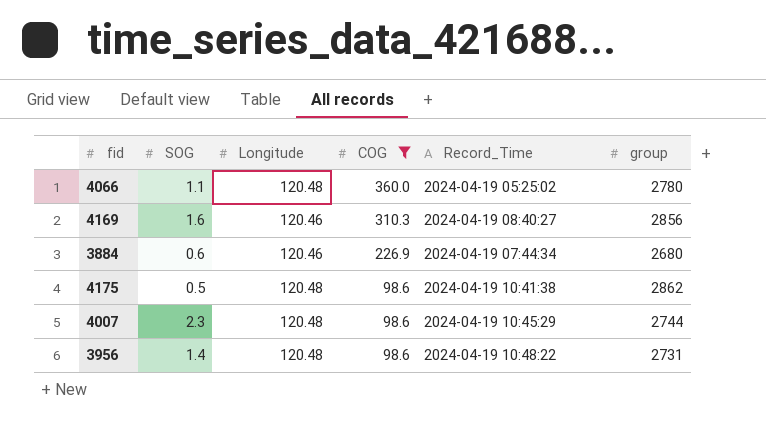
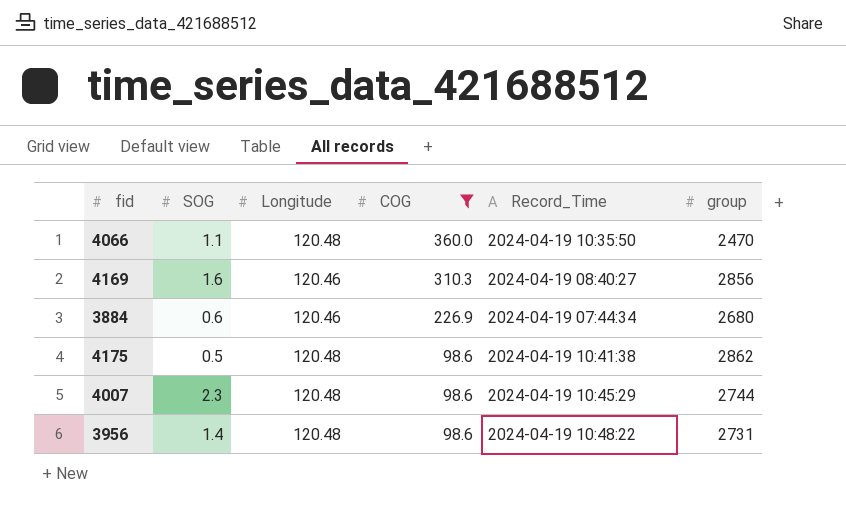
4066 | Record_Time: 2024-04-19 05:25:02 -> 2024-04-19 10:35:50
4066 | group: 2780 -> 2470

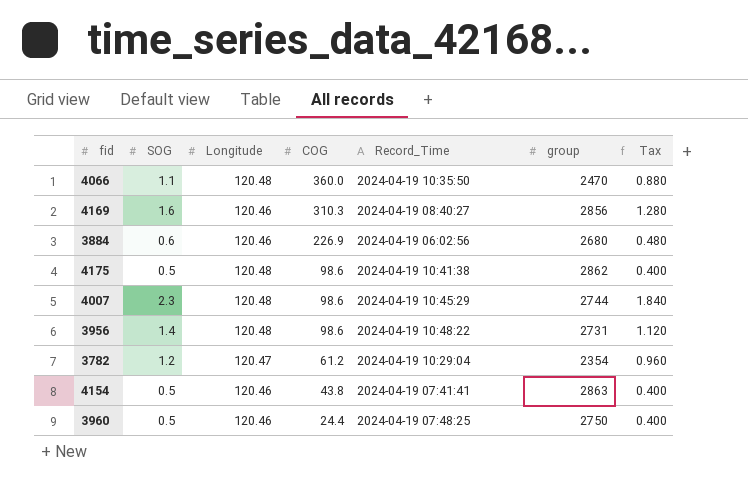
filter: COG >= 98.6 -> none
column Tax | formula: none -> [SOG] * 0.8
3884 | Record_Time: 2024-04-19 07:44:34 -> 2024-04-19 06:02:56

